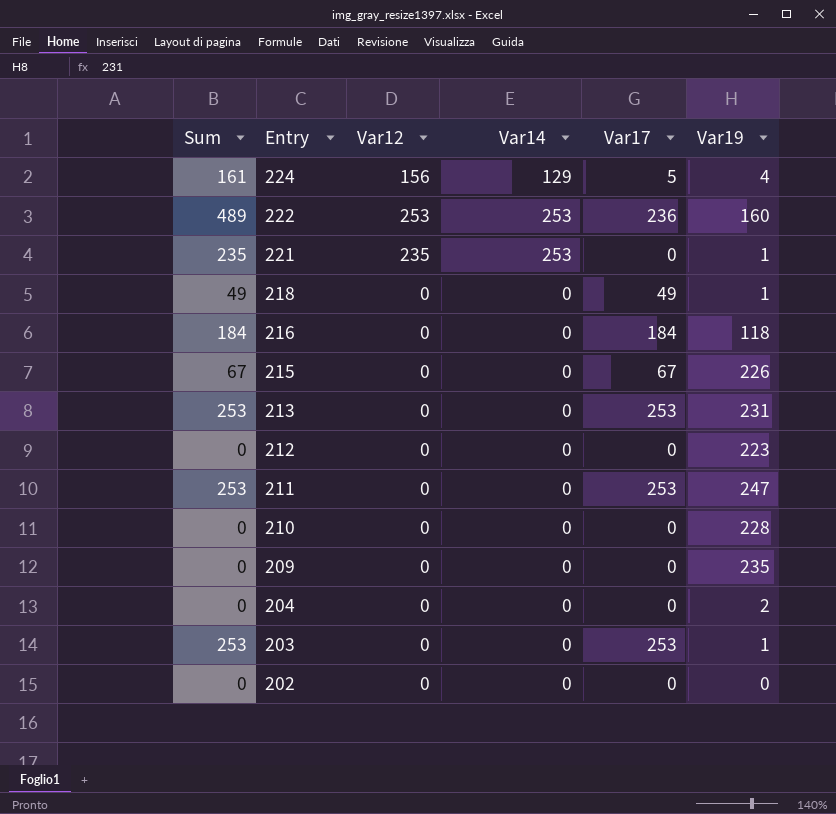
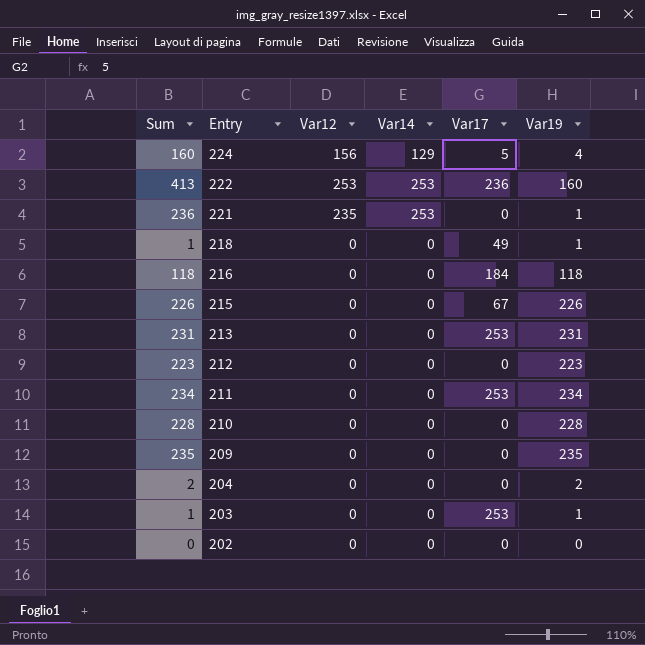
column Sum | formula: [Var12] + [Var17] -> [Var12] + [Var19]
211 | Var19: 247 -> 234

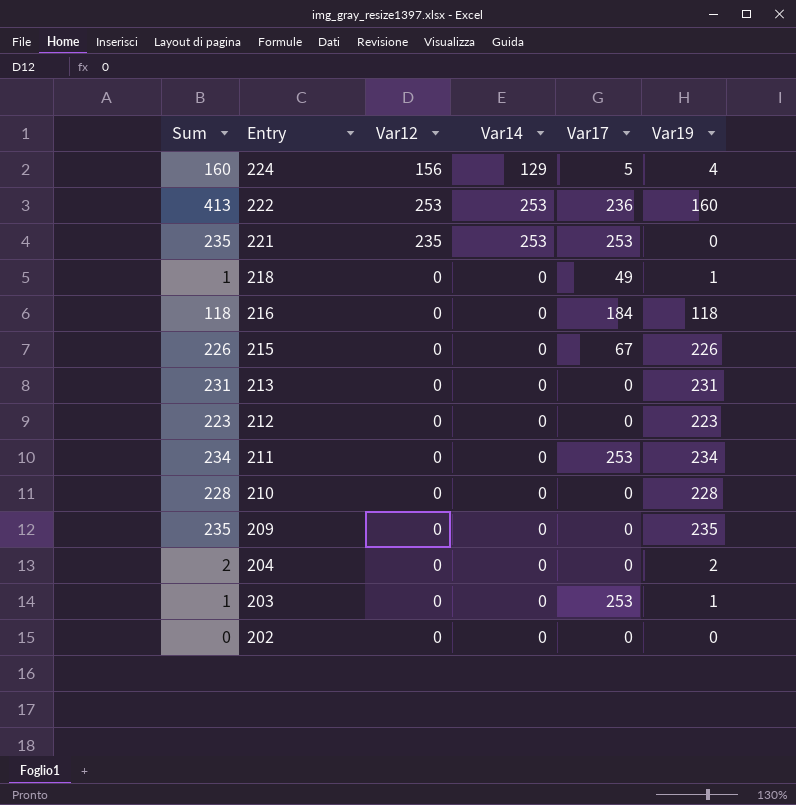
221 | Sum: 236 -> 235
221 | Var17: 0 -> 253
221 | Var19: 1 -> 0
213 | Var17: 253 -> 0

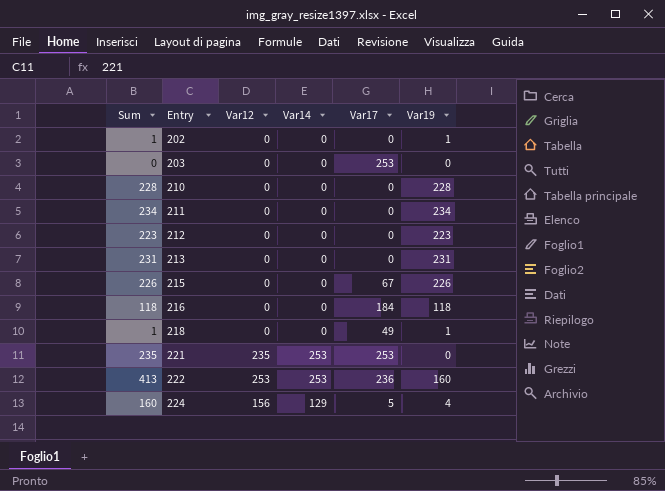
row order: Entry descending -> Entry ascending
row 209: 235 | 0 | 0 | 0 | 235 -> none
row 204: 2 | 0 | 0 | 0 | 2 -> none
202 | Sum: 0 -> 1
202 | Var19: 0 -> 1
203 | Sum: 1 -> 0
203 | Var19: 1 -> 0
211 | Var17: 253 -> 0

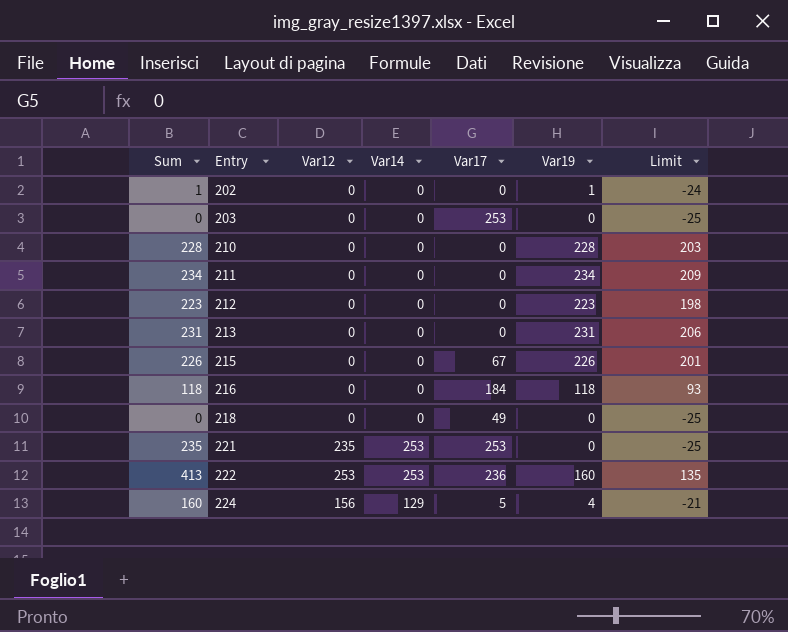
column Limit | formula: none -> [Var19] - 25
218 | Sum: 1 -> 0
218 | Var19: 1 -> 0

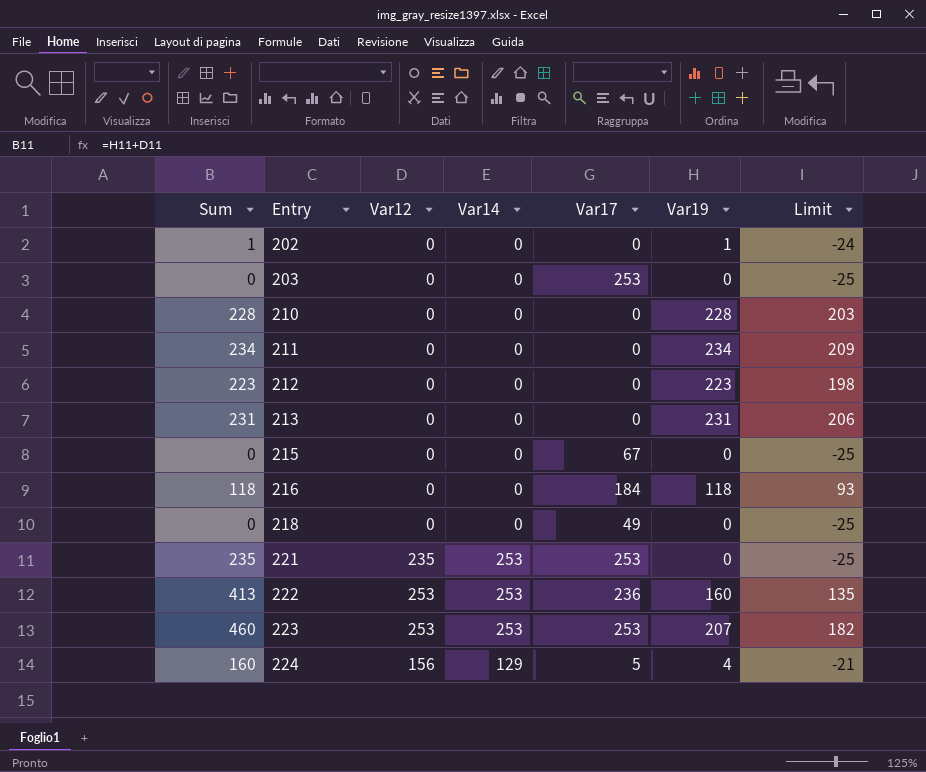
215 | Sum: 226 -> 0
215 | Var19: 226 -> 0
215 | Limit: 201 -> -25
row 223: none -> 460 | 253 | 253 | 253 | 207 | 182

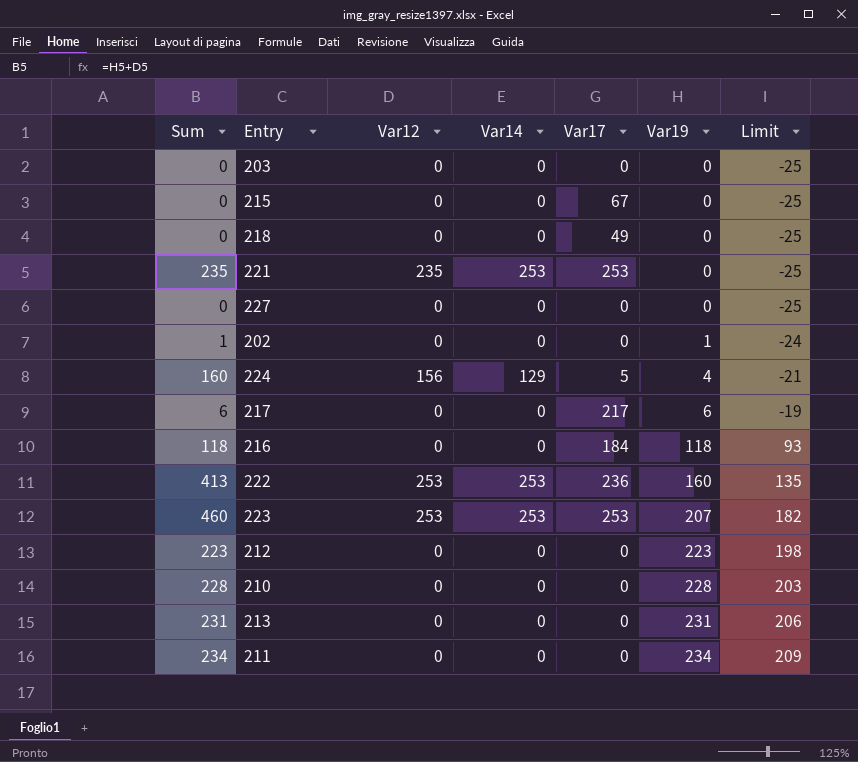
row order: Entry ascending -> Var19 ascending
203 | Var17: 253 -> 0
row 227: none -> 0 | 0 | 0 | 0 | 0 | -25
row 217: none -> 6 | 0 | 0 | 217 | 6 | -19

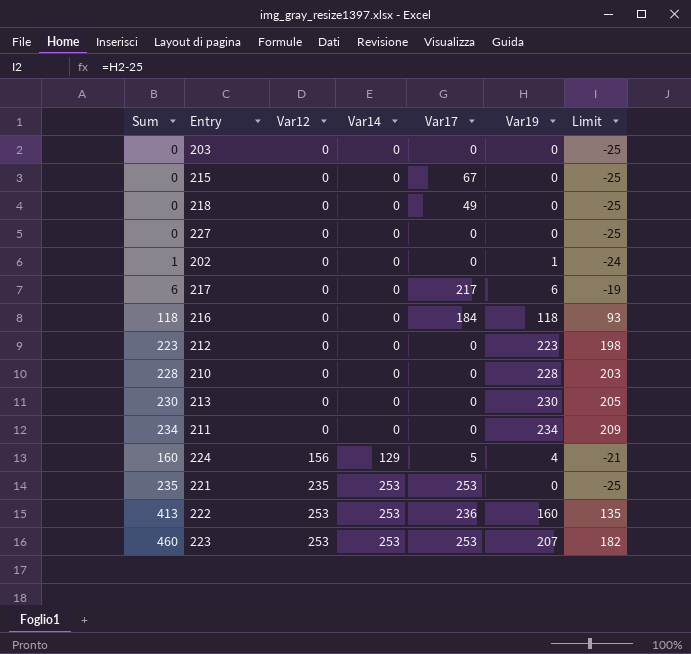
row order: Var19 ascending -> Var12 ascending
213 | Sum: 231 -> 230
213 | Var19: 231 -> 230
213 | Limit: 206 -> 205

